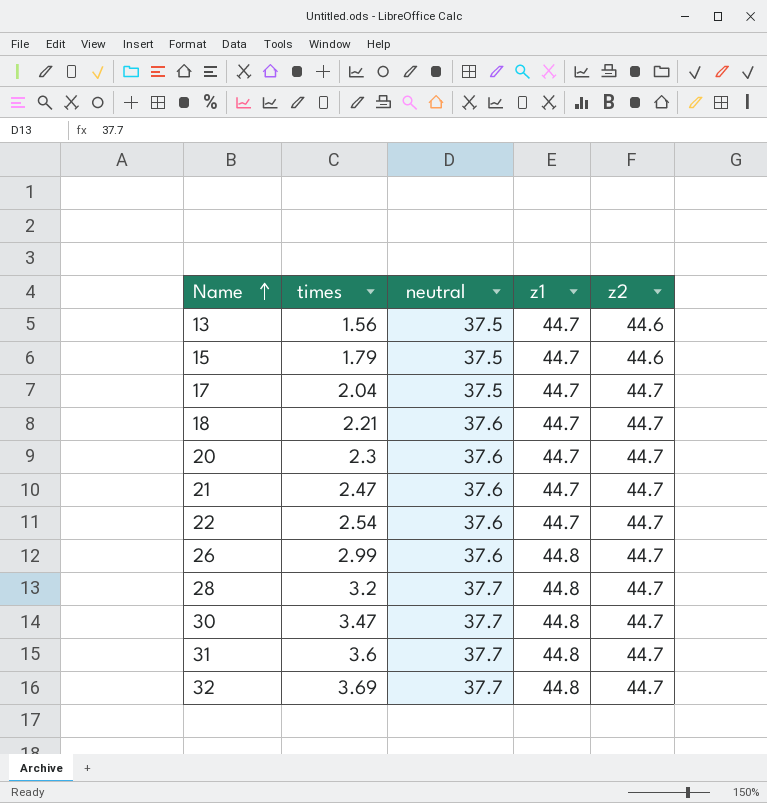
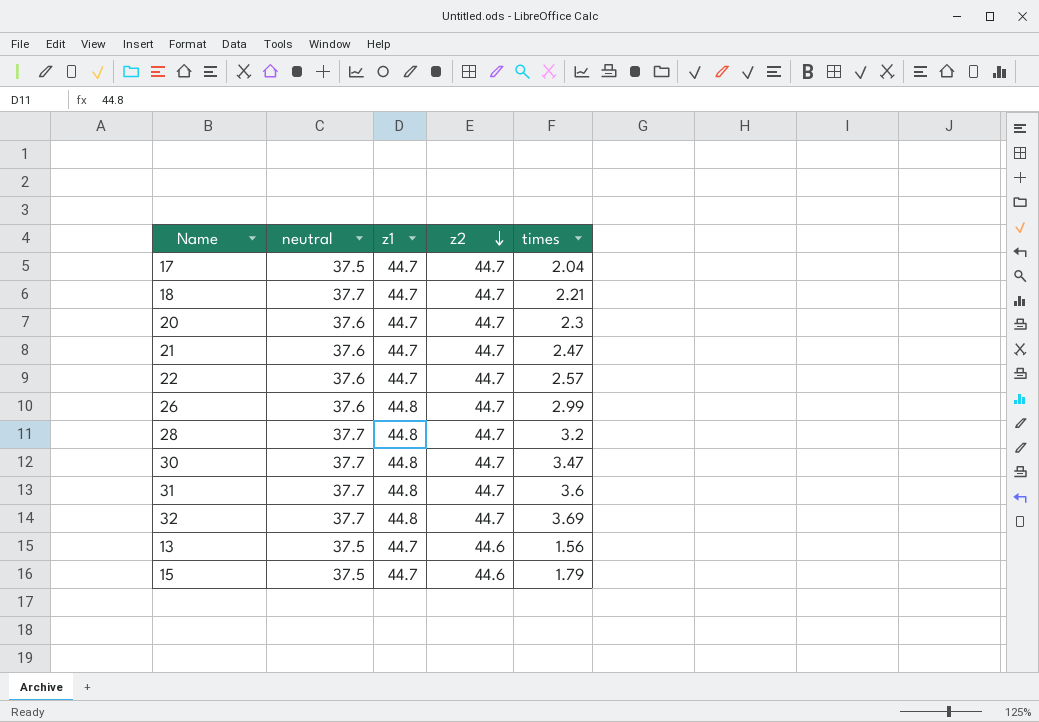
row order: Name ascending -> z2 descending
column times | position: 2 -> 5
18 | neutral: 37.6 -> 37.7
22 | times: 2.54 -> 2.57

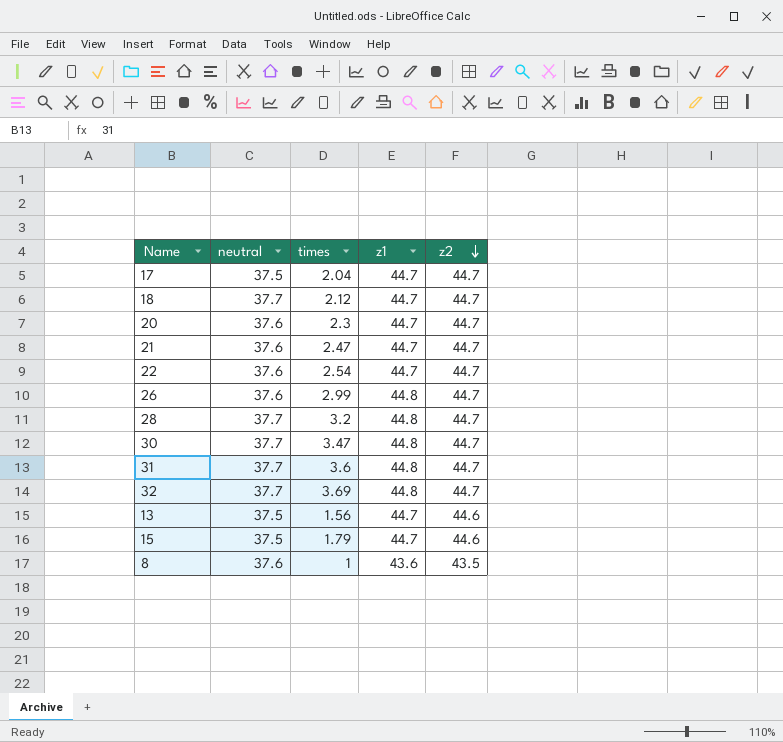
column times | position: 5 -> 3
18 | times: 2.21 -> 2.12
22 | times: 2.57 -> 2.54
row 8: none -> 37.6 | 1 | 43.6 | 43.5

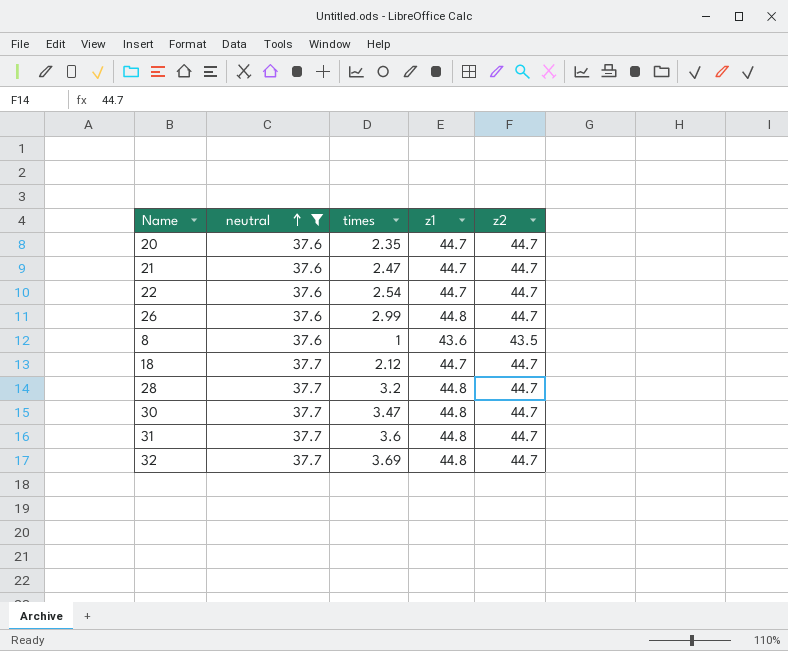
filter: none -> neutral != 37.5
row order: z2 descending -> neutral ascending
20 | times: 2.3 -> 2.35

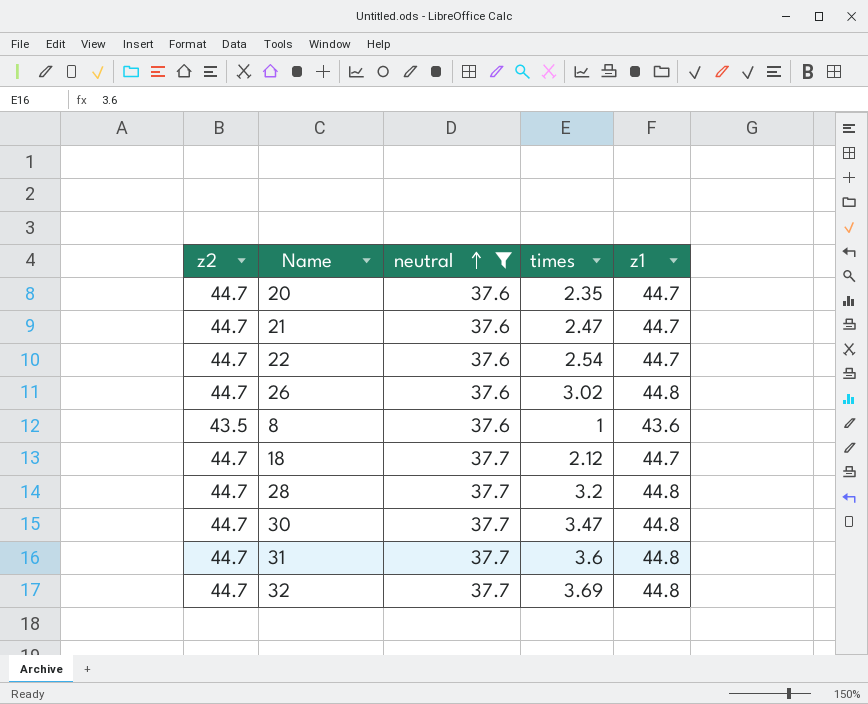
column z2 | position: 5 -> 1
26 | times: 2.99 -> 3.02

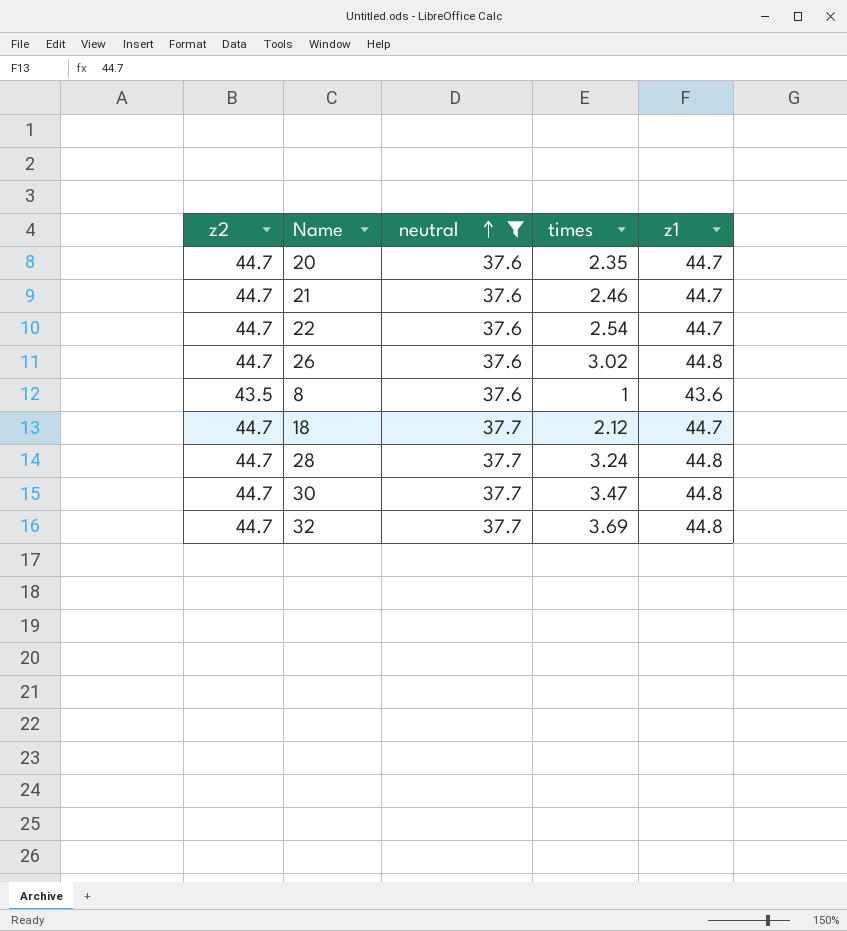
row 31: 44.7 | 37.7 | 3.6 | 44.8 -> none
21 | times: 2.47 -> 2.46
28 | times: 3.2 -> 3.24

